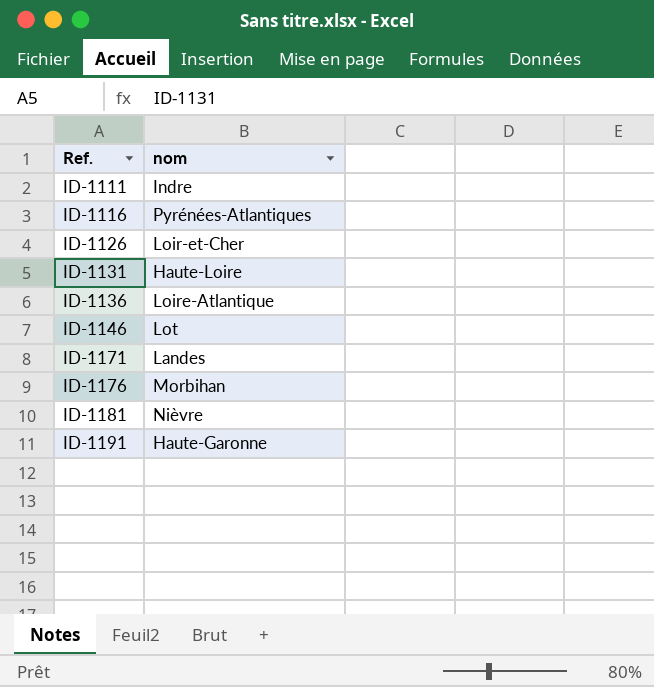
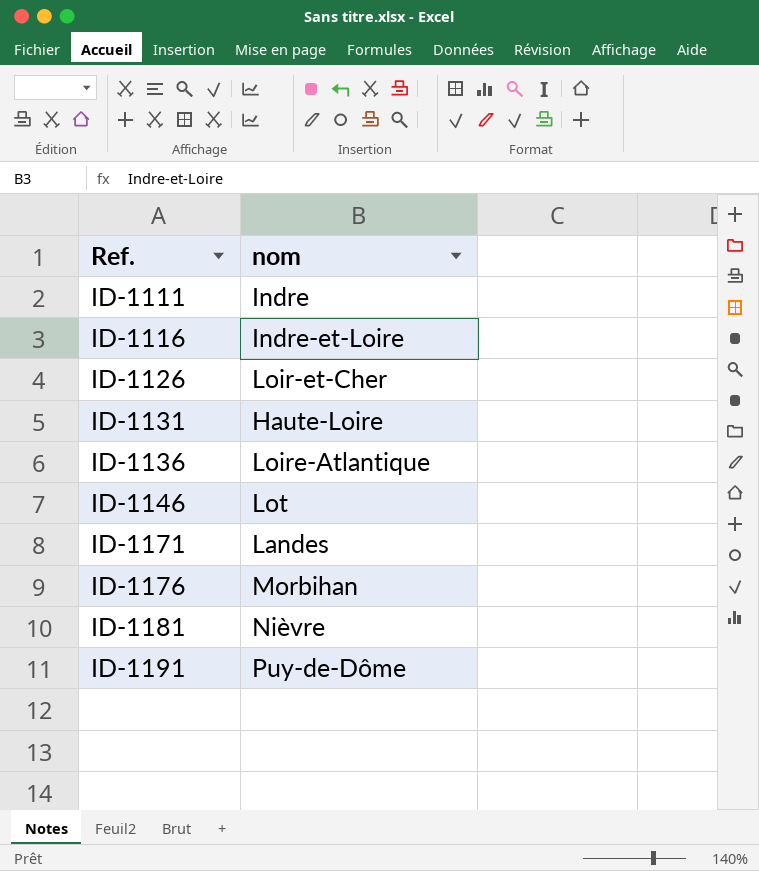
ID-1116 | nom: Pyrénées-Atlantiques -> Indre-et-Loire
ID-1191 | nom: Haute-Garonne -> Puy-de-Dôme

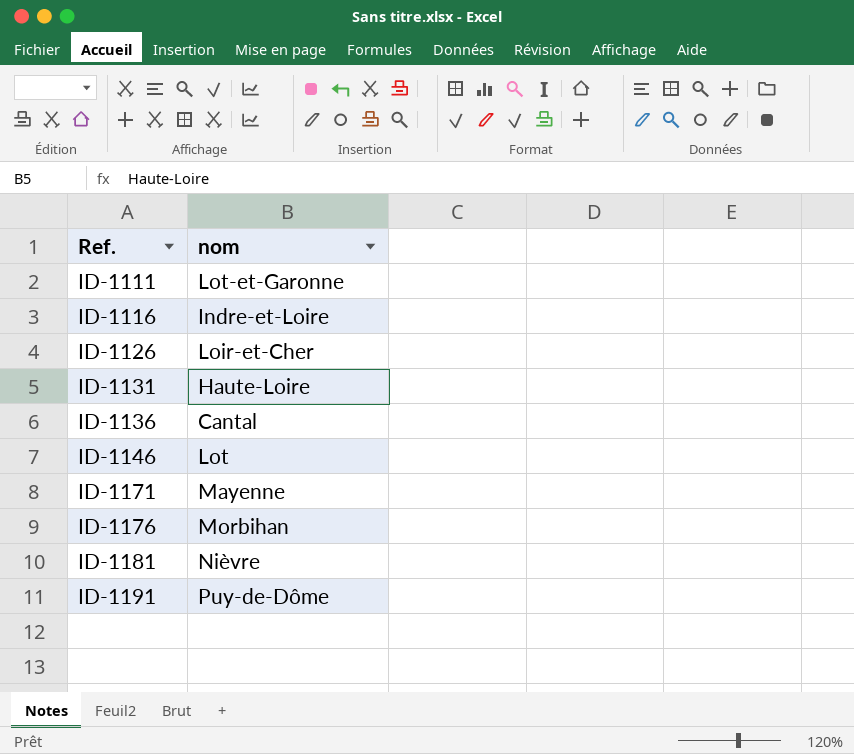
ID-1111 | nom: Indre -> Lot-et-Garonne
ID-1136 | nom: Loire-Atlantique -> Cantal
ID-1171 | nom: Landes -> Mayenne

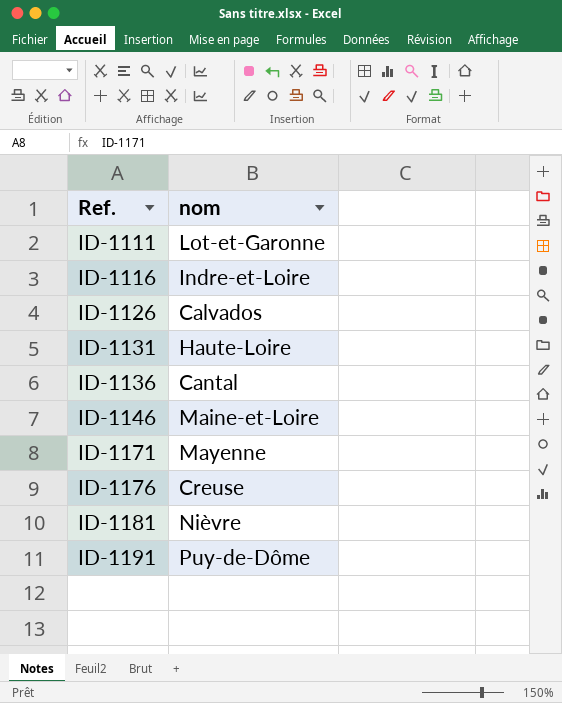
ID-1126 | nom: Loir-et-Cher -> Calvados
ID-1146 | nom: Lot -> Maine-et-Loire
ID-1176 | nom: Morbihan -> Creuse

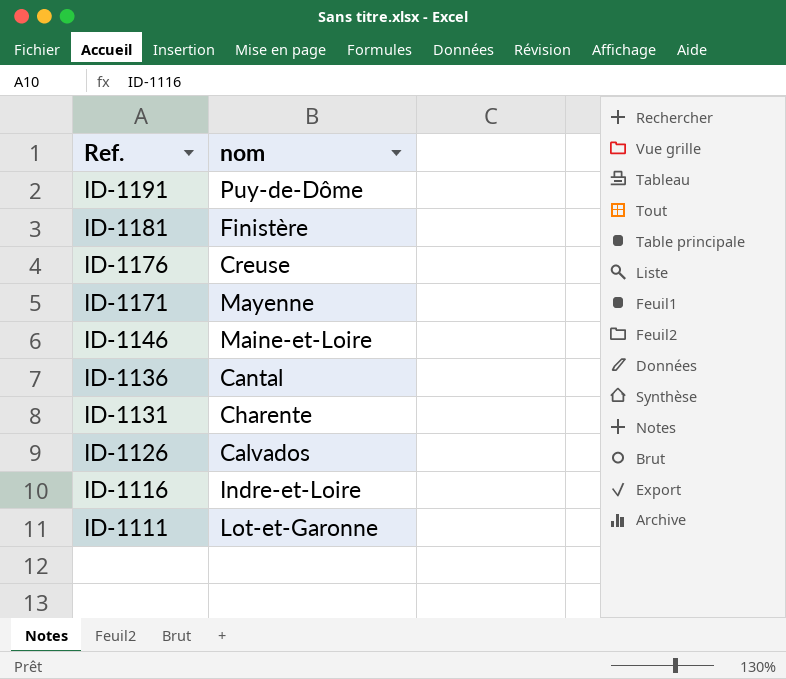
row order: Ref. ascending -> Ref. descending
ID-1181 | nom: Nièvre -> Finistère
ID-1131 | nom: Haute-Loire -> Charente

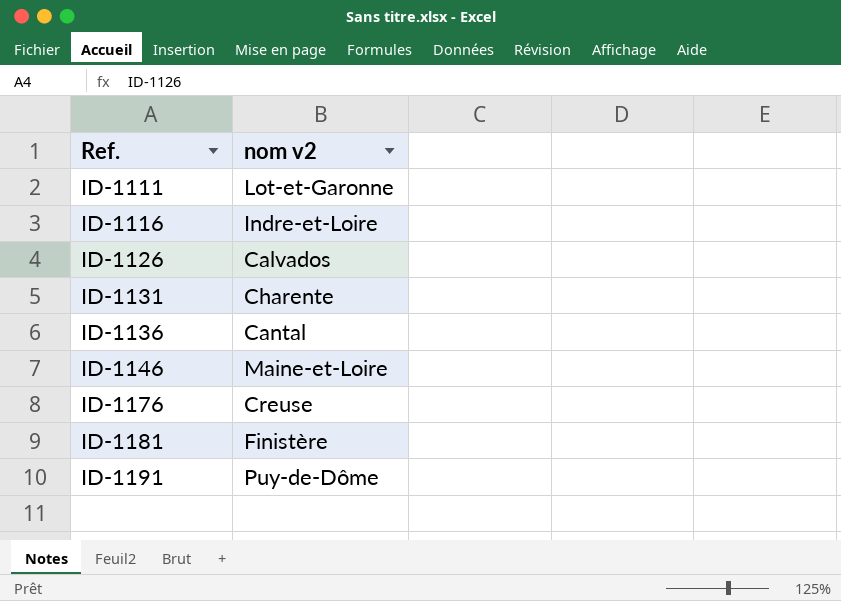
row order: Ref. descending -> Ref. ascending
column name: nom -> nom v2
row ID-1171: Mayenne -> none

